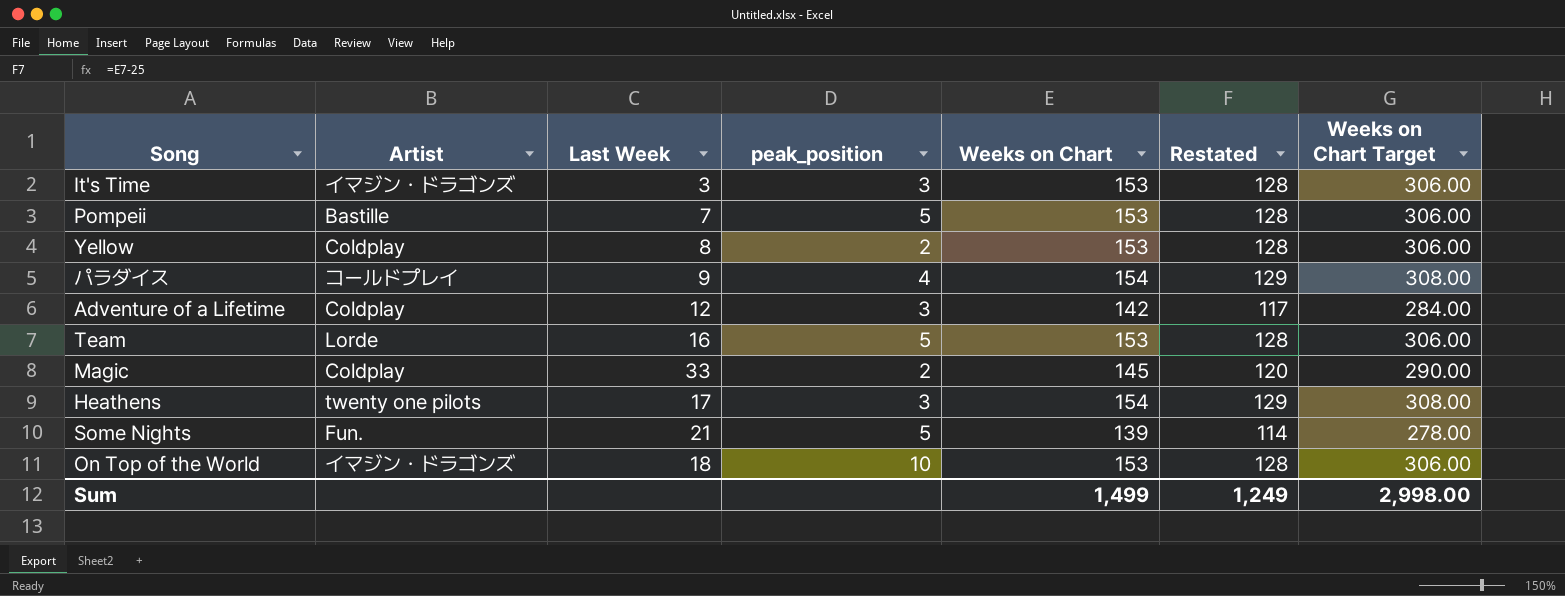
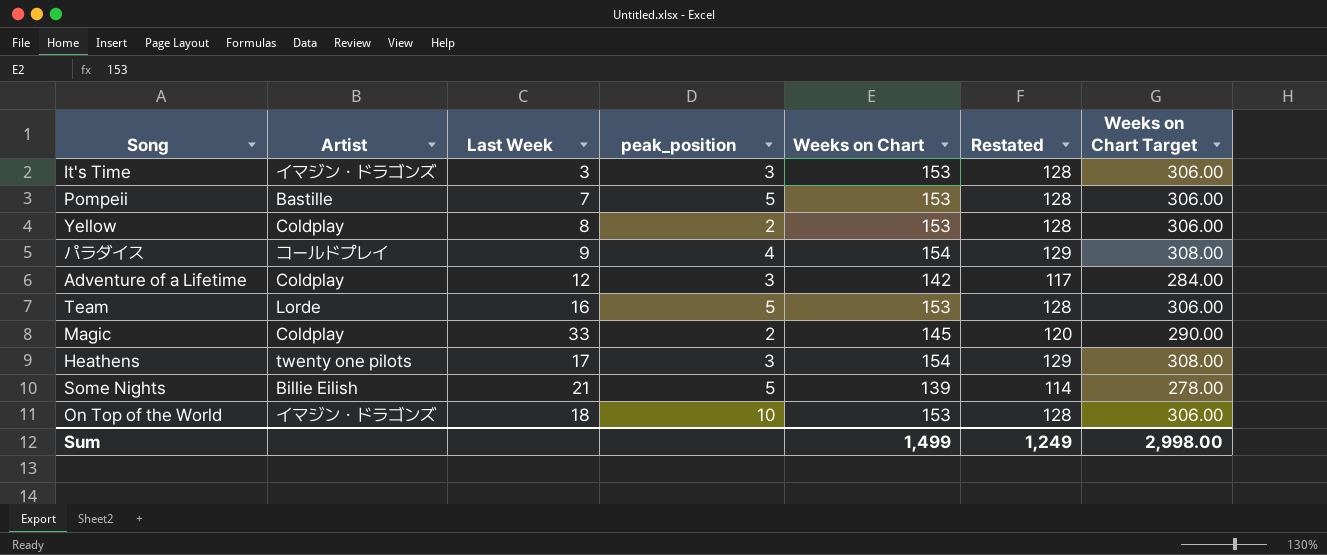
Some Nights | Artist: Fun. -> Billie Eilish

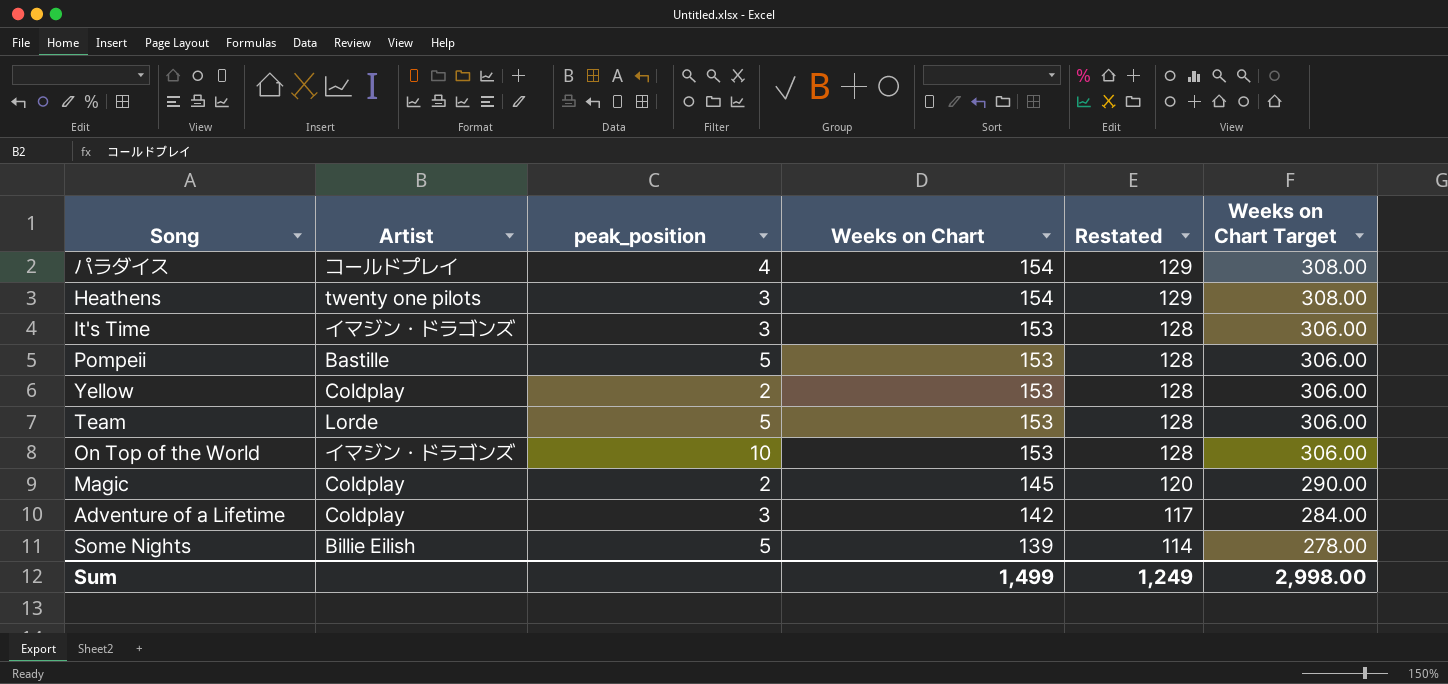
row order: none -> Weeks on Chart descending
column Last Week | position: 3 -> none

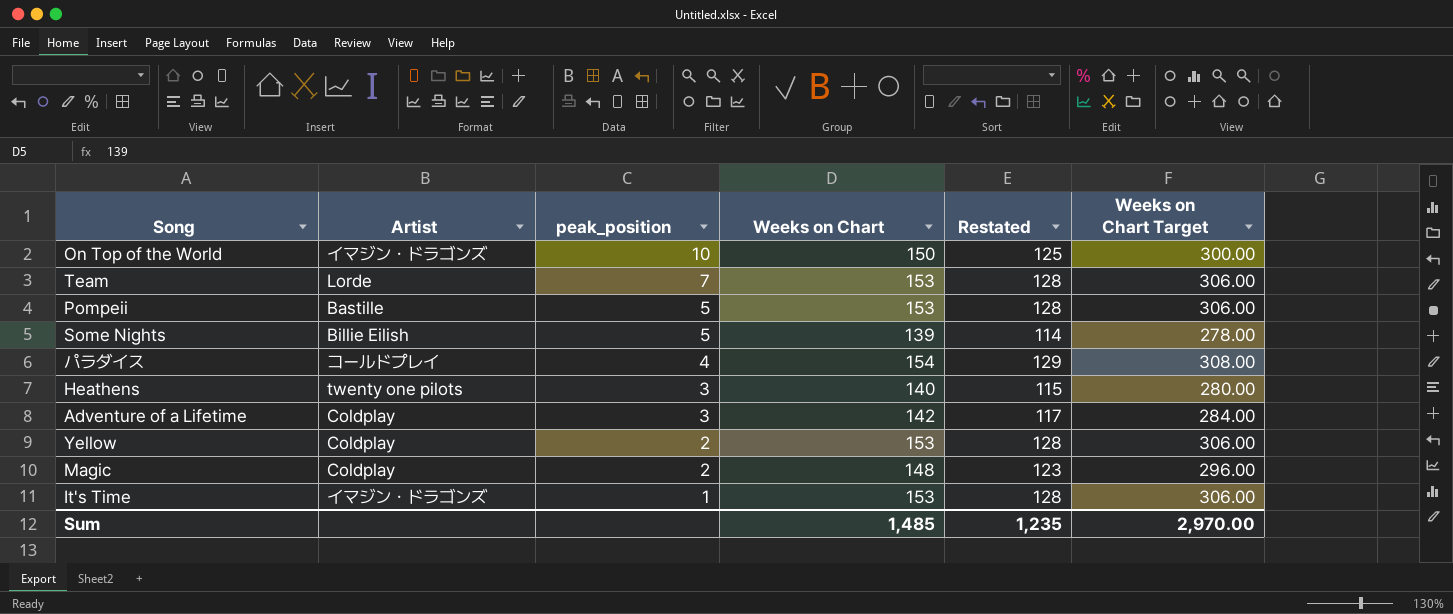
row order: Weeks on Chart descending -> peak_position descending
On Top of the World | Weeks on Chart: 153 -> 150
On Top of the World | Restated: 128 -> 125
On Top of the World | Weeks on Chart Target: 306.00 -> 300.00
Team | peak_position: 5 -> 7
Heathens | Weeks on Chart: 154 -> 140
Heathens | Restated: 129 -> 115
Heathens | Weeks on Chart Target: 308.00 -> 280.00
Magic | Weeks on Chart: 145 -> 148
Magic | Restated: 120 -> 123
Magic | Weeks on Chart Target: 290.00 -> 296.00
It's Time | peak_position: 3 -> 1
Sum | Weeks on Chart: 1,499 -> 1,485
Sum | Restated: 1,249 -> 1,235
Sum | Weeks on Chart Target: 2,998.00 -> 2,970.00

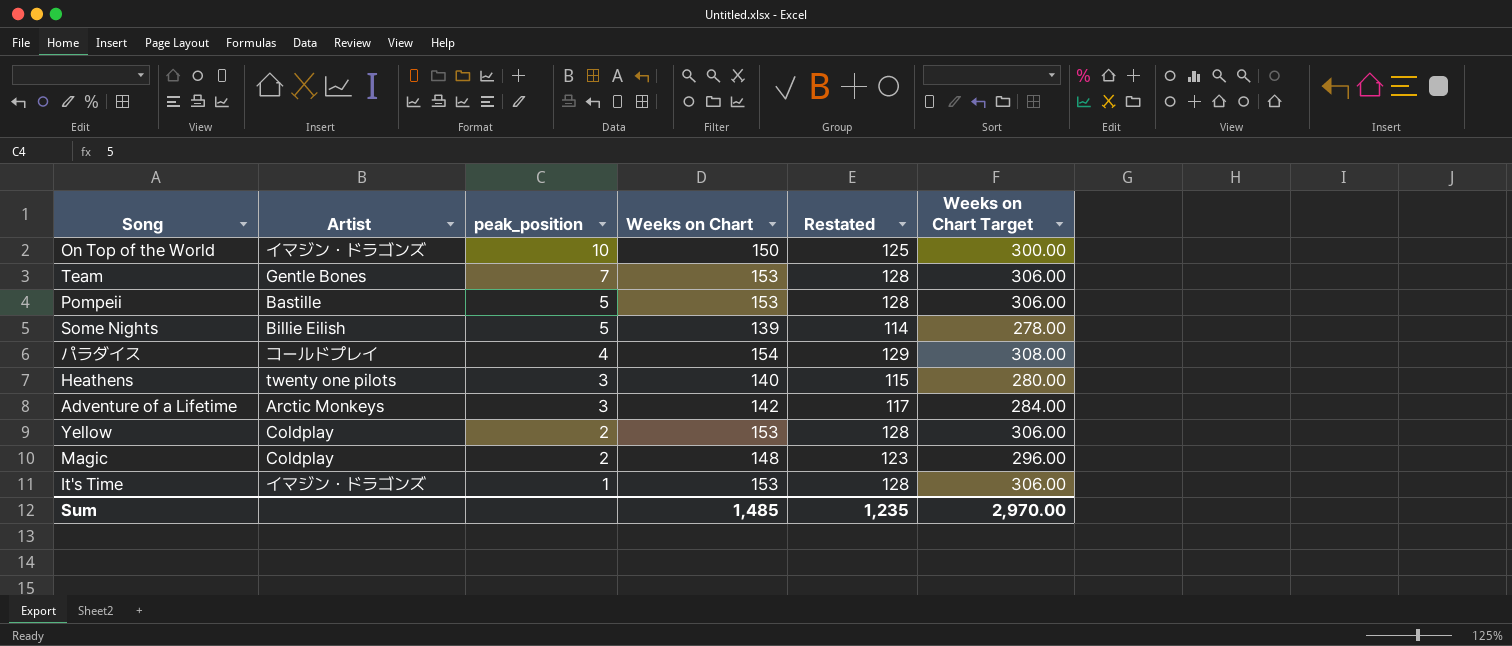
Team | Artist: Lorde -> Gentle Bones
Adventure of a Lifetime | Artist: Coldplay -> Arctic Monkeys

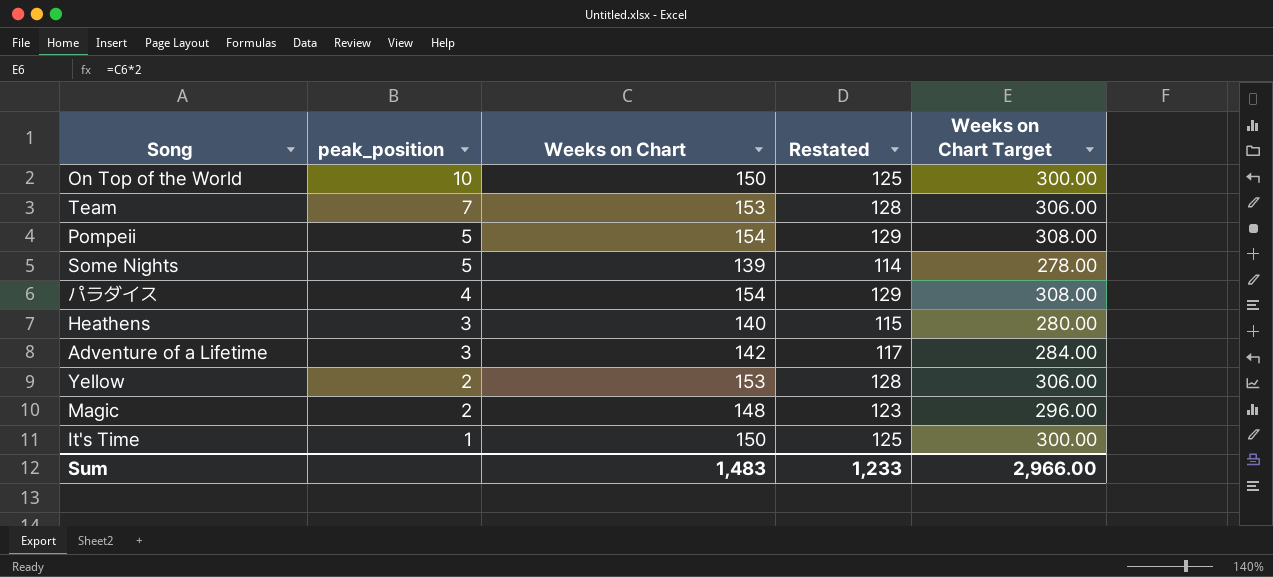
column Artist | position: 2 -> none
Pompeii | Weeks on Chart: 153 -> 154
Pompeii | Restated: 128 -> 129
Pompeii | Weeks on Chart Target: 306.00 -> 308.00
It's Time | Weeks on Chart: 153 -> 150
It's Time | Restated: 128 -> 125
It's Time | Weeks on Chart Target: 306.00 -> 300.00
Sum | Weeks on Chart: 1,485 -> 1,483
Sum | Restated: 1,235 -> 1,233
Sum | Weeks on Chart Target: 2,970.00 -> 2,966.00

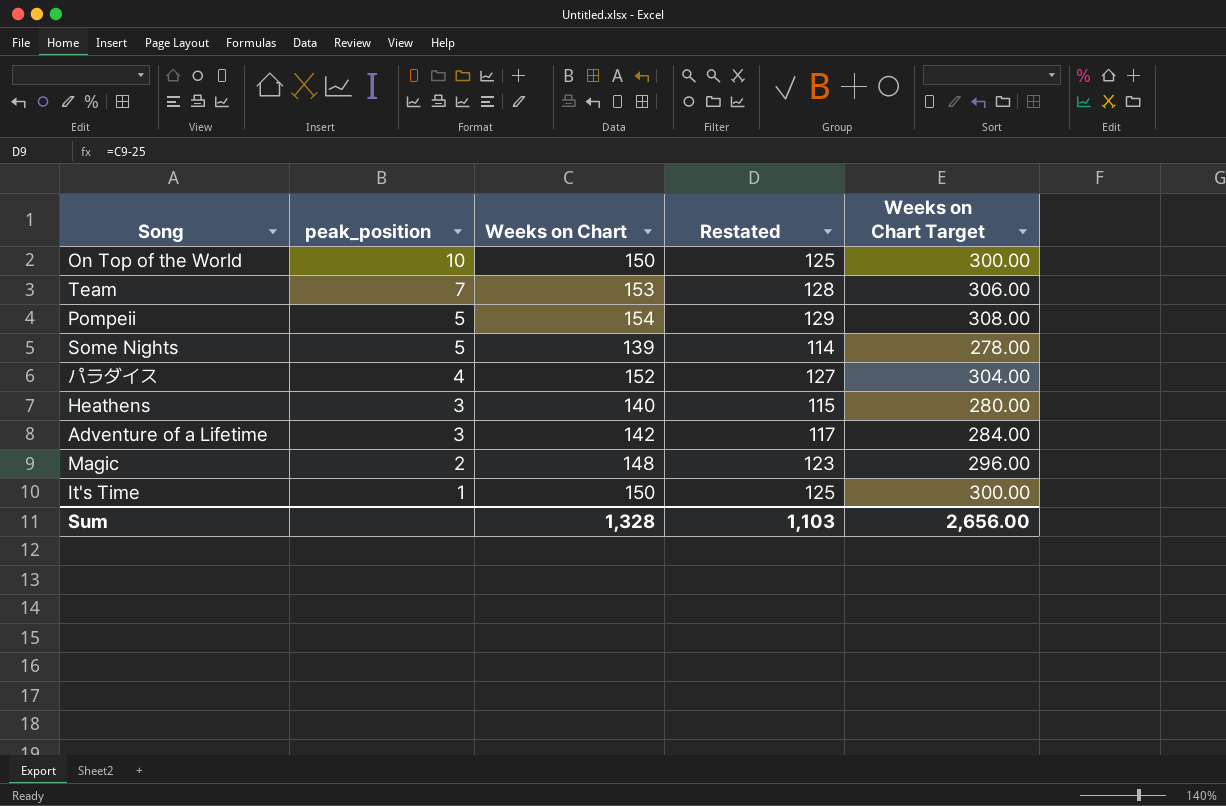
row Yellow: 2 | 153 | 128 | 306.00 -> none
パラダイス | Weeks on Chart: 154 -> 152
パラダイス | Restated: 129 -> 127
パラダイス | Weeks on Chart Target: 308.00 -> 304.00
Sum | Weeks on Chart: 1,483 -> 1,328
Sum | Restated: 1,233 -> 1,103
Sum | Weeks on Chart Target: 2,966.00 -> 2,656.00

